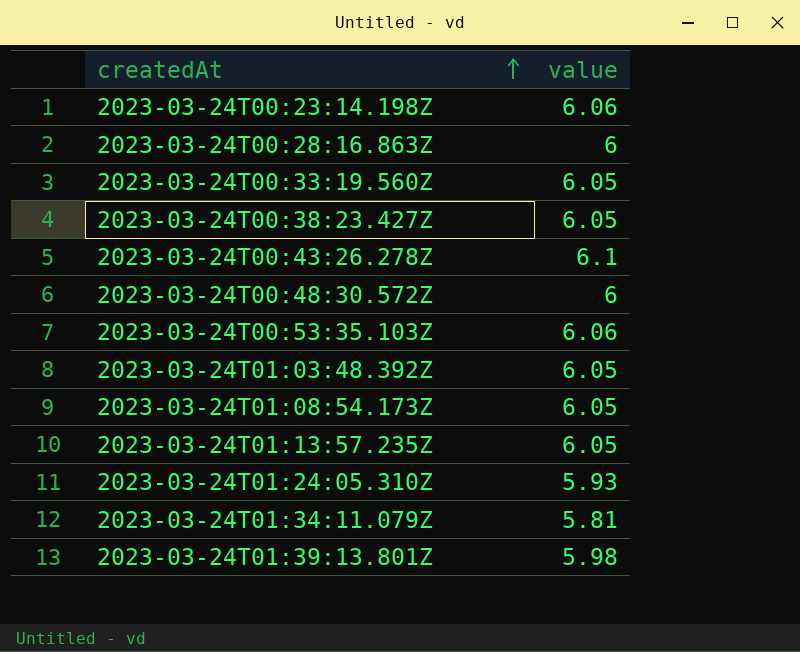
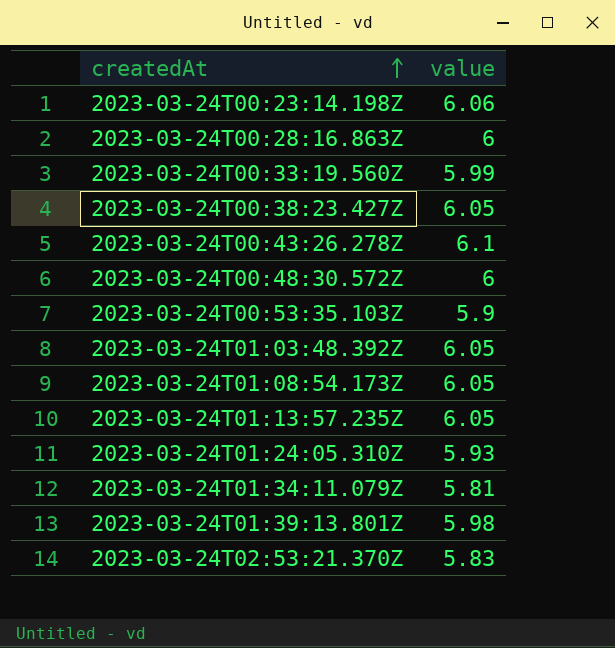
2023-03-24T00:33:19.560Z | value: 6.05 -> 5.99
2023-03-24T00:53:35.103Z | value: 6.06 -> 5.9
row 2023-03-24T02:53:21.370Z: none -> 5.83

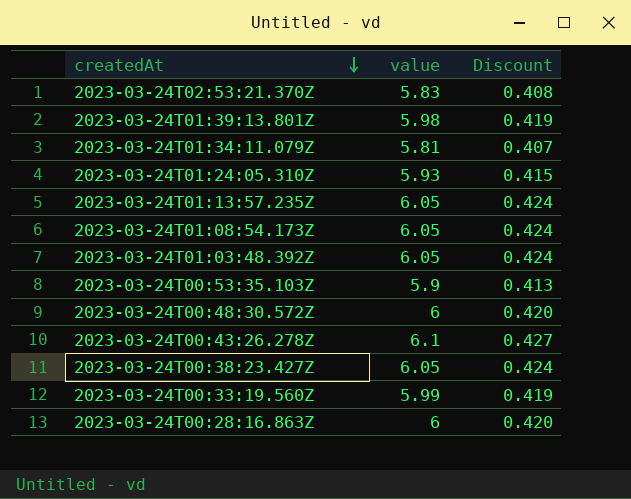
row order: createdAt ascending -> createdAt descending
column Discount | formula: none -> [value] * 0.07
row 2023-03-24T00:23:14.198Z: 6.06 -> none

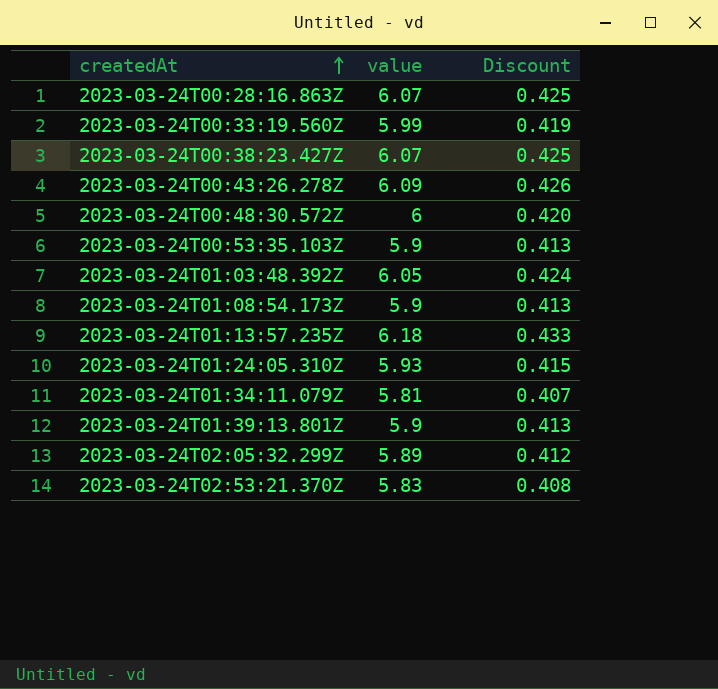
row order: createdAt descending -> createdAt ascending
2023-03-24T00:28:16.863Z | value: 6 -> 6.07
2023-03-24T00:28:16.863Z | Discount: 0.420 -> 0.425
2023-03-24T00:38:23.427Z | value: 6.05 -> 6.07
2023-03-24T00:38:23.427Z | Discount: 0.424 -> 0.425
2023-03-24T00:43:26.278Z | value: 6.1 -> 6.09
2023-03-24T00:43:26.278Z | Discount: 0.427 -> 0.426
2023-03-24T01:08:54.173Z | value: 6.05 -> 5.9
2023-03-24T01:08:54.173Z | Discount: 0.424 -> 0.413
2023-03-24T01:13:57.235Z | value: 6.05 -> 6.18
2023-03-24T01:13:57.235Z | Discount: 0.424 -> 0.433
2023-03-24T01:39:13.801Z | value: 5.98 -> 5.9
2023-03-24T01:39:13.801Z | Discount: 0.419 -> 0.413
row 2023-03-24T02:05:32.299Z: none -> 5.89 | 0.412

